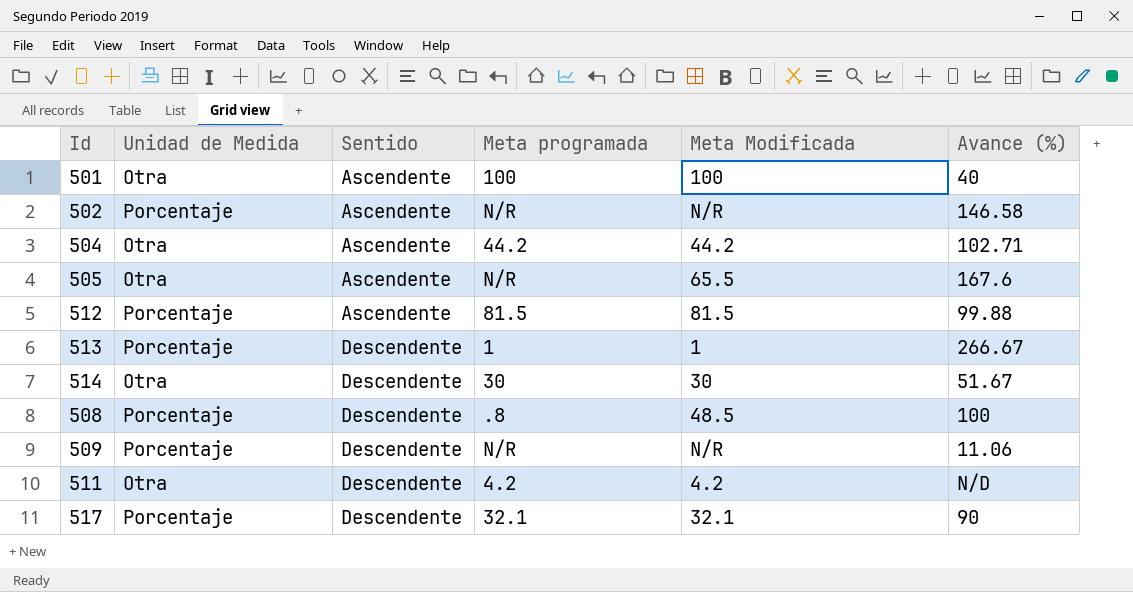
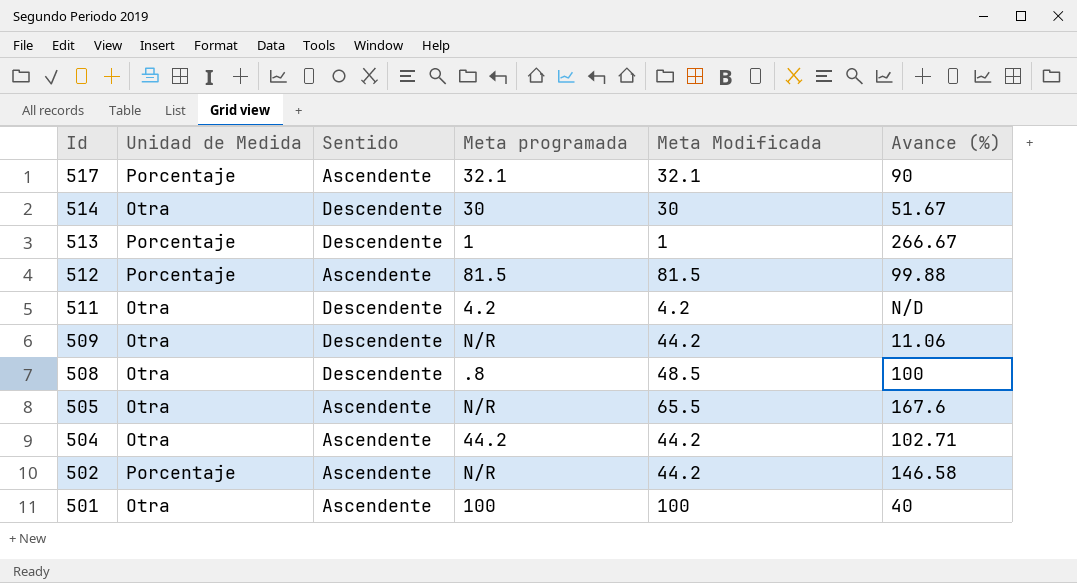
row order: Sentido ascending -> Id descending
517 | Sentido: Descendente -> Ascendente
509 | Unidad de Medida: Porcentaje -> Otra
509 | Meta Modificada: N/R -> 44.2
508 | Unidad de Medida: Porcentaje -> Otra
502 | Meta Modificada: N/R -> 44.2

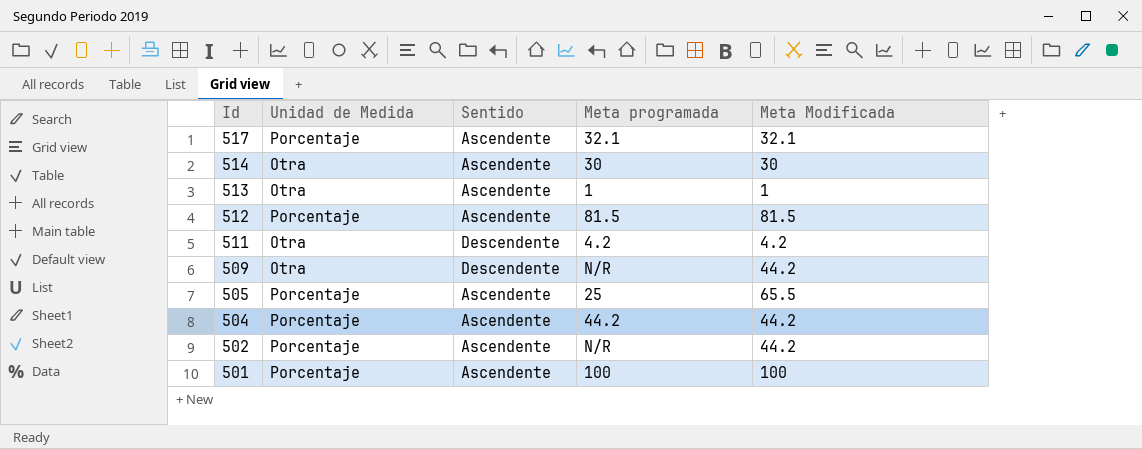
column Avance (%) | position: 6 -> none
row 508: Otra | Descendente | .8 | 48.5 | 100 -> none
514 | Sentido: Descendente -> Ascendente
513 | Unidad de Medida: Porcentaje -> Otra
513 | Sentido: Descendente -> Ascendente
505 | Unidad de Medida: Otra -> Porcentaje
505 | Meta programada: N/R -> 25
504 | Unidad de Medida: Otra -> Porcentaje
501 | Unidad de Medida: Otra -> Porcentaje

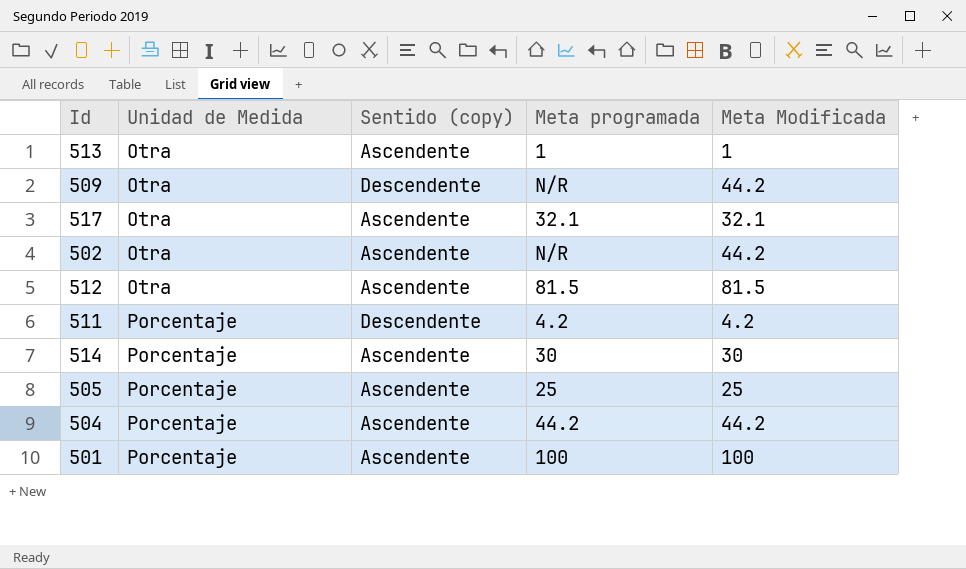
row order: Id descending -> Unidad de Medida ascending
column name: Sentido -> Sentido (copy)
517 | Unidad de Medida: Porcentaje -> Otra
502 | Unidad de Medida: Porcentaje -> Otra
512 | Unidad de Medida: Porcentaje -> Otra
511 | Unidad de Medida: Otra -> Porcentaje
514 | Unidad de Medida: Otra -> Porcentaje
505 | Meta Modificada: 65.5 -> 25

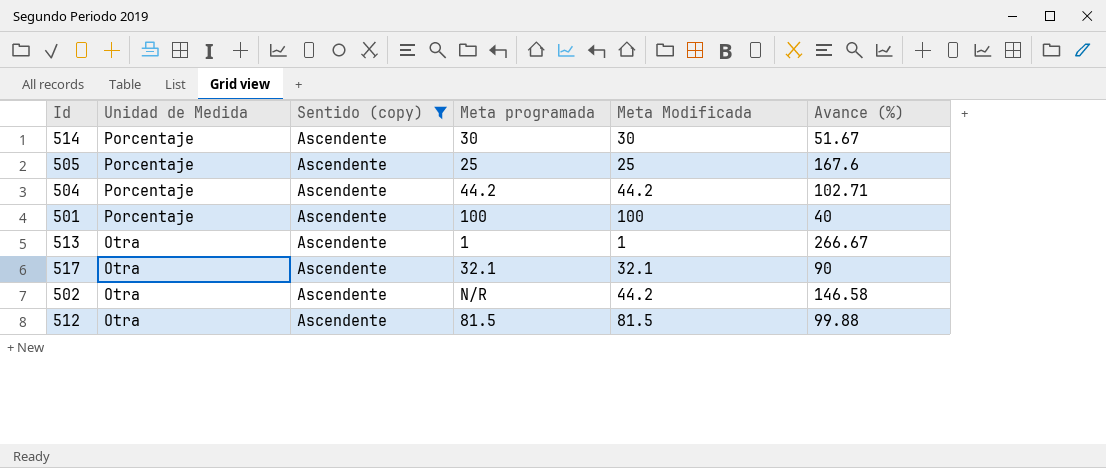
filter: none -> Sentido (copy) = Ascendente
row order: Unidad de Medida ascending -> Unidad de Medida descending
column Avance (%) | position: none -> 6

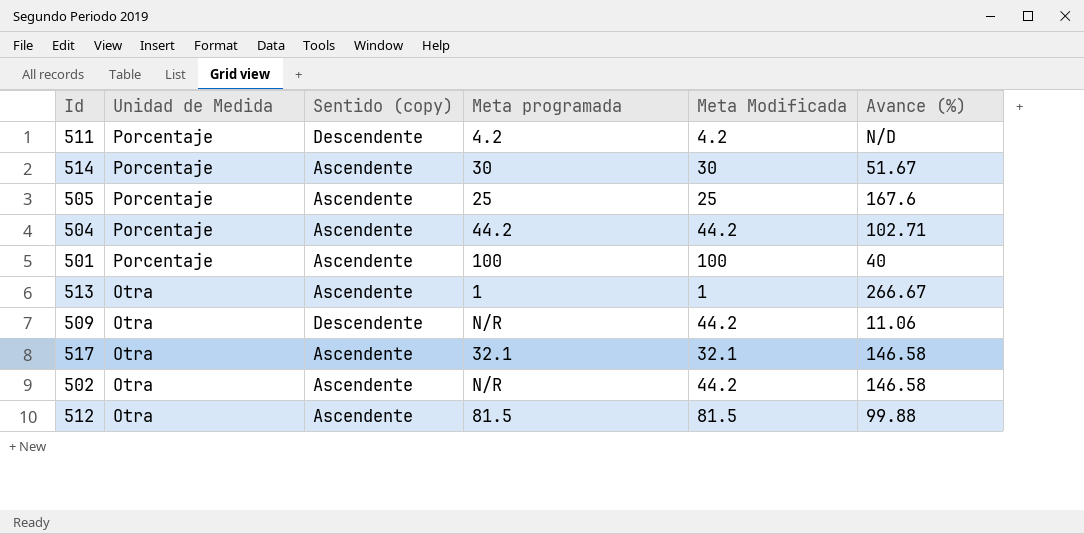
filter: Sentido (copy) = Ascendente -> none
517 | Avance (%): 90 -> 146.58

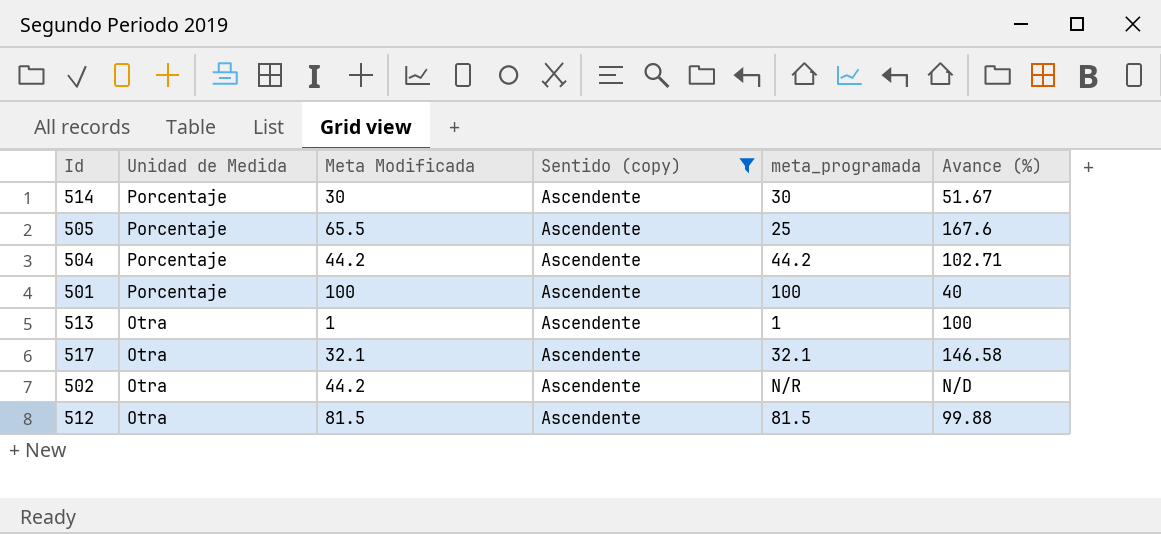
filter: none -> Sentido (copy) = Ascendente
column Meta Modificada | position: 5 -> 3
column name: Meta programada -> meta_programada
505 | Meta Modificada: 25 -> 65.5
513 | Avance (%): 266.67 -> 100
502 | Avance (%): 146.58 -> N/D

